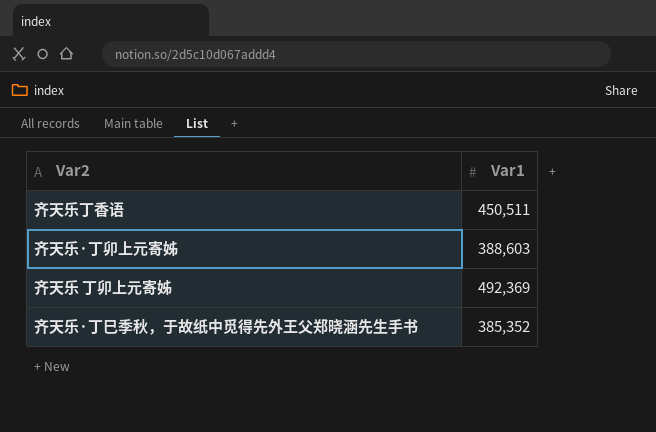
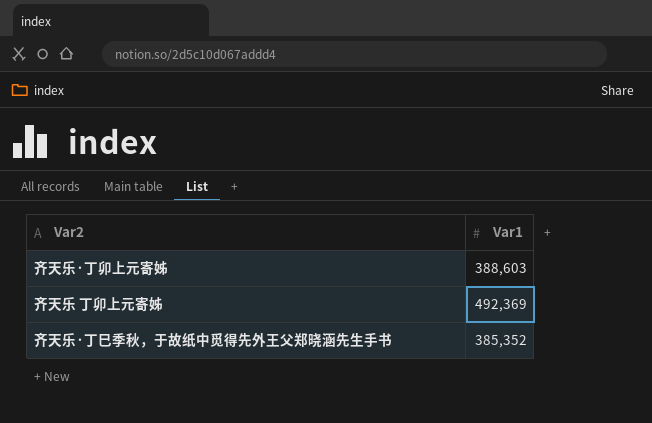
row 齐天乐丁香语: 450,511 -> none

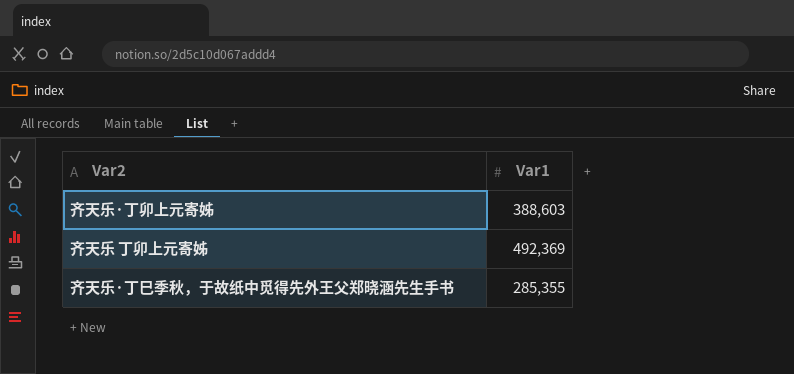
齐天乐·丁巳季秋，于故纸中觅得先外王父郑晓涵先生手书 | Var1: 385,352 -> 285,355

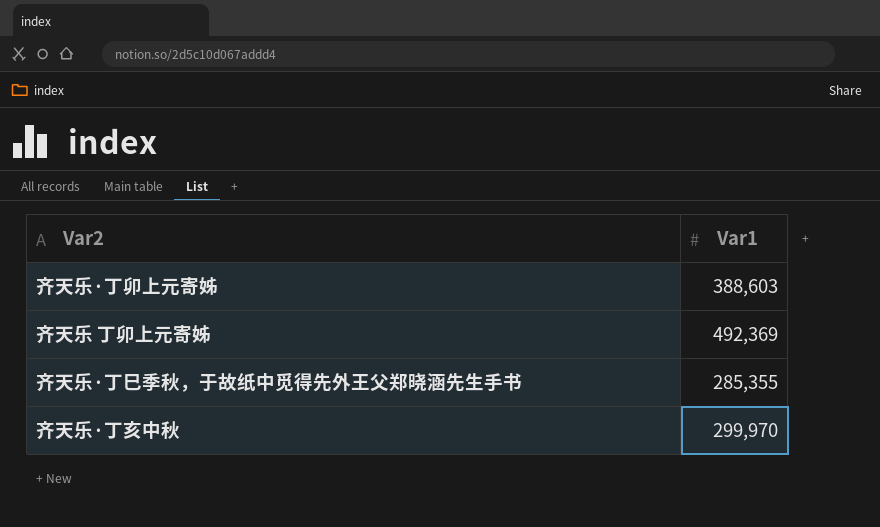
row 齐天乐·丁亥中秋: none -> 299,970

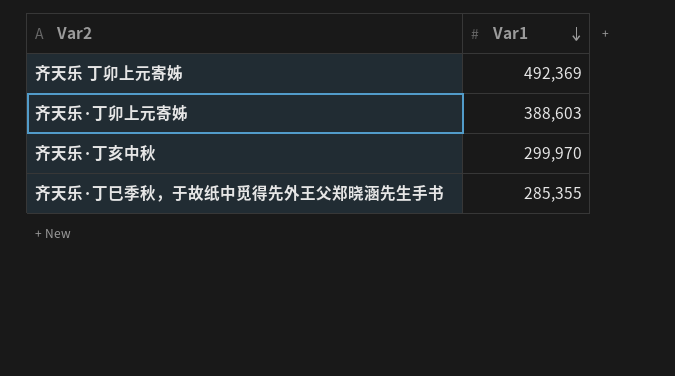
row order: none -> Var1 descending

